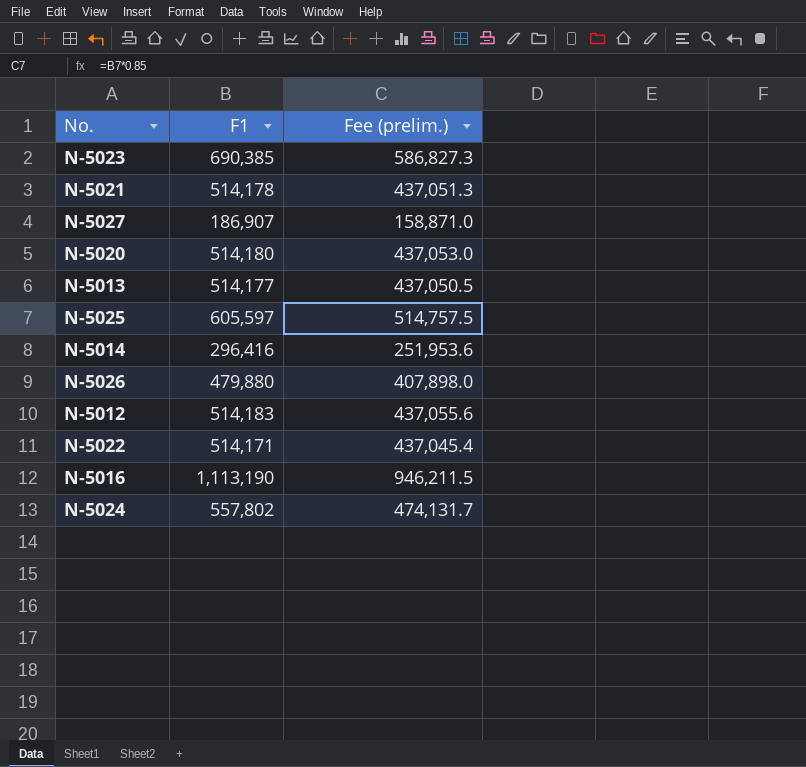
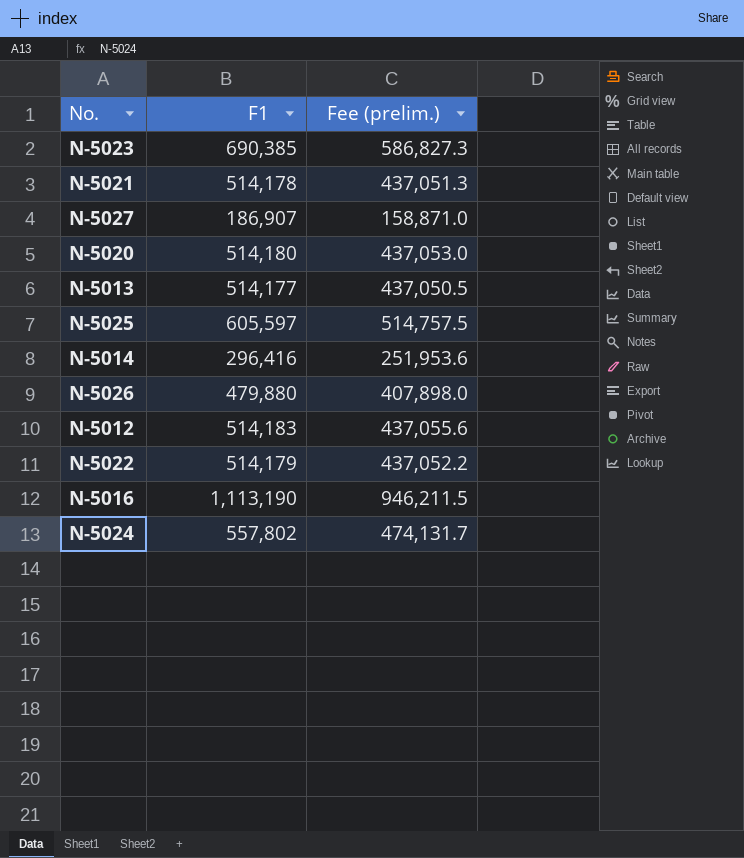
N-5022 | F1: 514,171 -> 514,179
N-5022 | Fee (prelim.): 437,045.4 -> 437,052.2

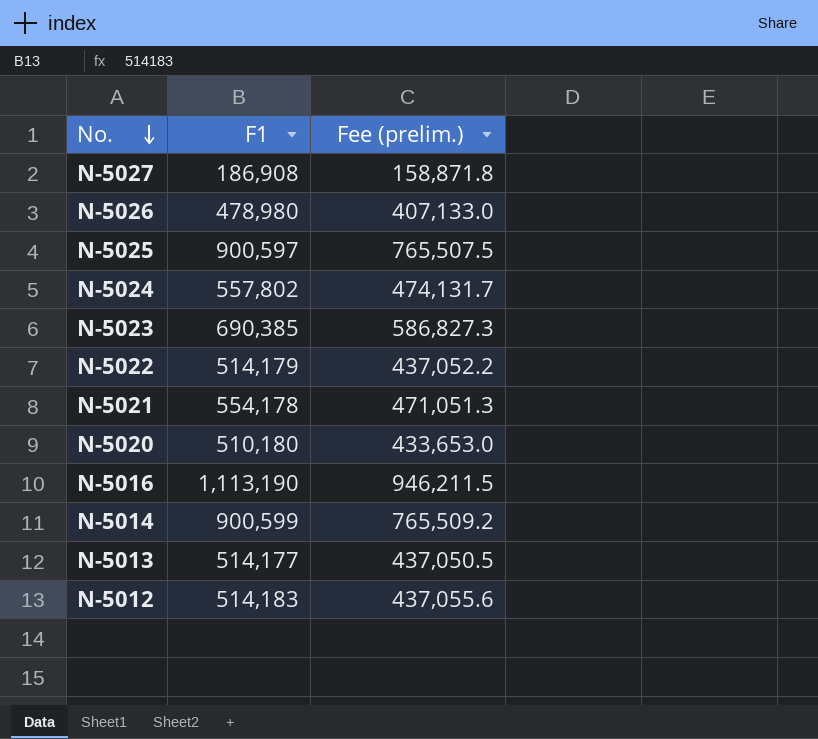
row order: none -> No. descending
N-5027 | F1: 186,907 -> 186,908
N-5027 | Fee (prelim.): 158,871.0 -> 158,871.8
N-5026 | F1: 479,880 -> 478,980
N-5026 | Fee (prelim.): 407,898.0 -> 407,133.0
N-5025 | F1: 605,597 -> 900,597
N-5025 | Fee (prelim.): 514,757.5 -> 765,507.5
N-5021 | F1: 514,178 -> 554,178
N-5021 | Fee (prelim.): 437,051.3 -> 471,051.3
N-5020 | F1: 514,180 -> 510,180
N-5020 | Fee (prelim.): 437,053.0 -> 433,653.0
N-5014 | F1: 296,416 -> 900,599
N-5014 | Fee (prelim.): 251,953.6 -> 765,509.2

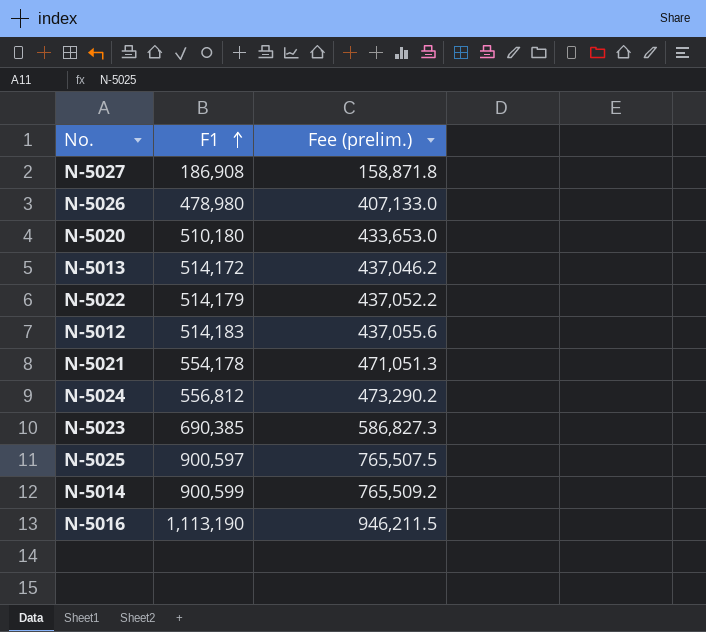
row order: No. descending -> F1 ascending
N-5013 | F1: 514,177 -> 514,172
N-5013 | Fee (prelim.): 437,050.5 -> 437,046.2
N-5024 | F1: 557,802 -> 556,812
N-5024 | Fee (prelim.): 474,131.7 -> 473,290.2

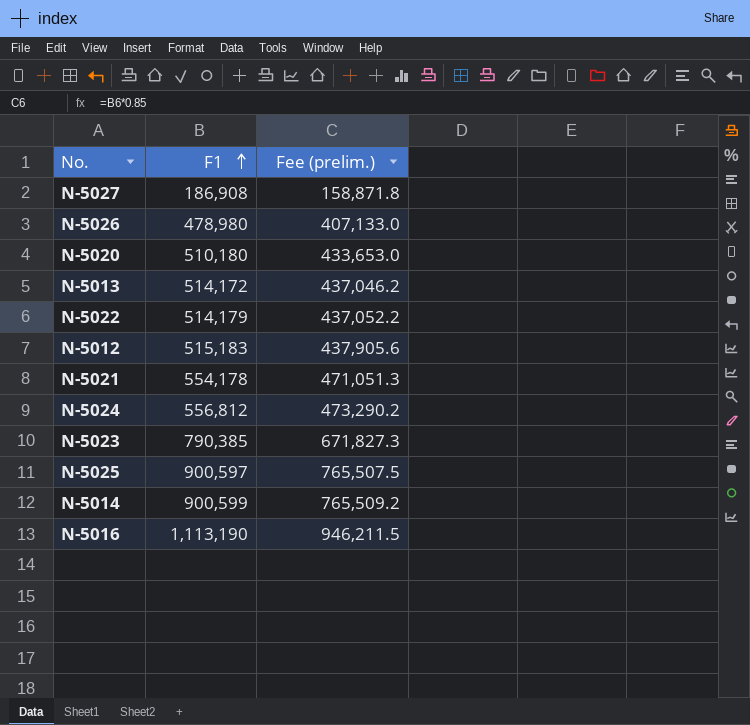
N-5012 | F1: 514,183 -> 515,183
N-5012 | Fee (prelim.): 437,055.6 -> 437,905.6
N-5023 | F1: 690,385 -> 790,385
N-5023 | Fee (prelim.): 586,827.3 -> 671,827.3

